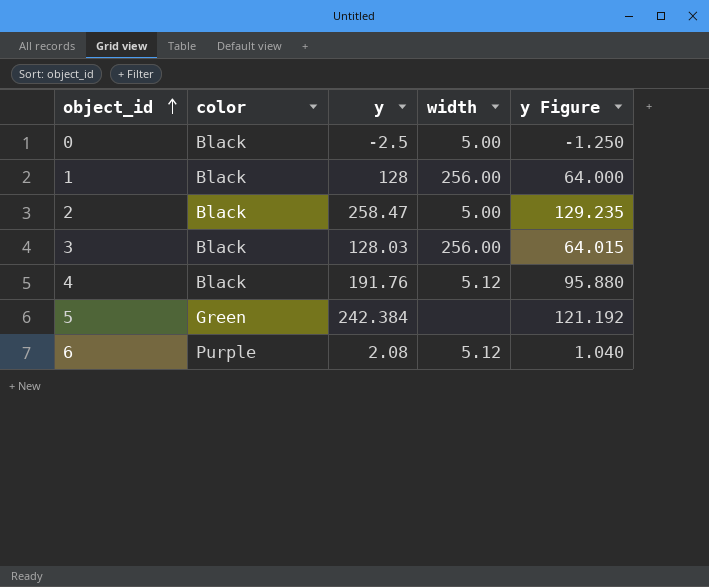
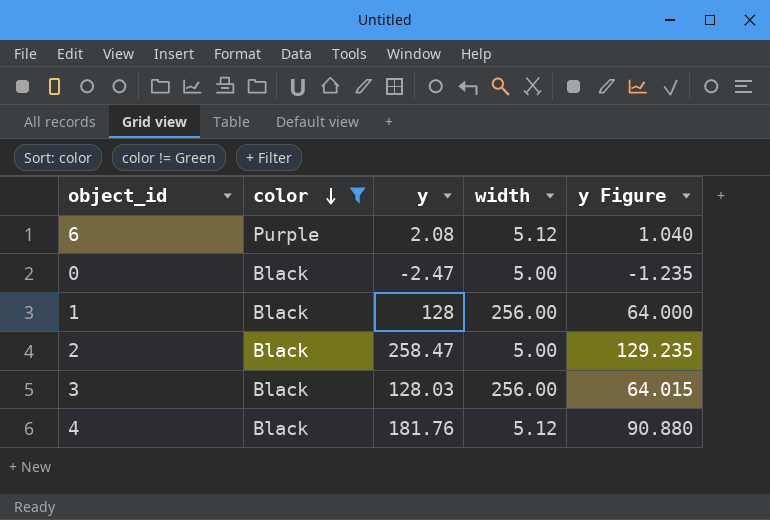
filter: none -> color != Green
row order: object_id ascending -> color descending
0 | y: -2.5 -> -2.47
0 | y Figure: -1.250 -> -1.235
4 | y: 191.76 -> 181.76
4 | y Figure: 95.880 -> 90.880

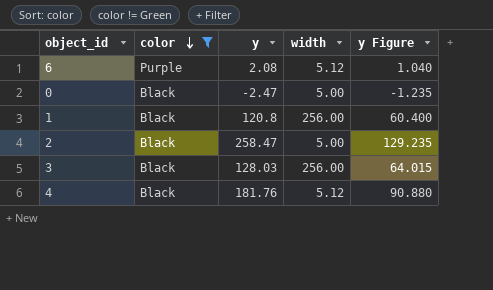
1 | y: 128 -> 120.8
1 | y Figure: 64.000 -> 60.400

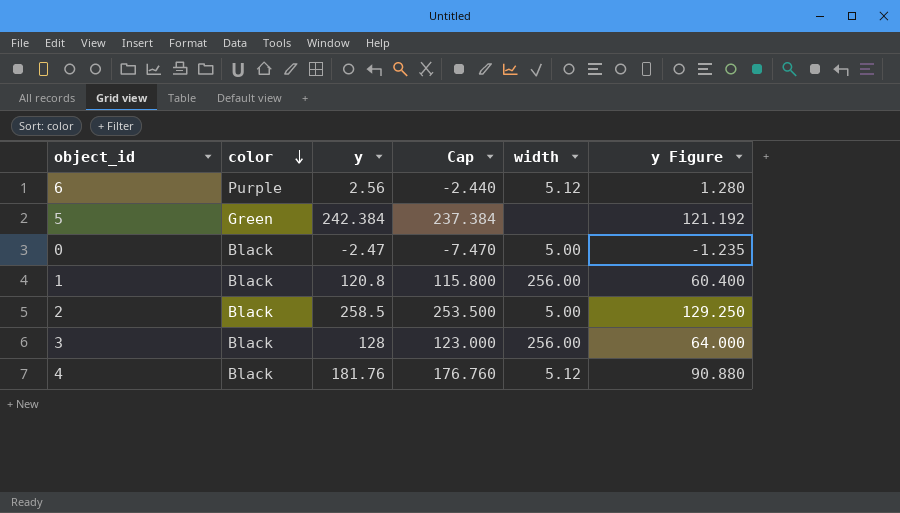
filter: color != Green -> none
column Cap | formula: none -> [y] - 5
6 | y: 2.08 -> 2.56
6 | y Figure: 1.040 -> 1.280
2 | y: 258.47 -> 258.5
2 | y Figure: 129.235 -> 129.250
3 | y: 128.03 -> 128
3 | y Figure: 64.015 -> 64.000

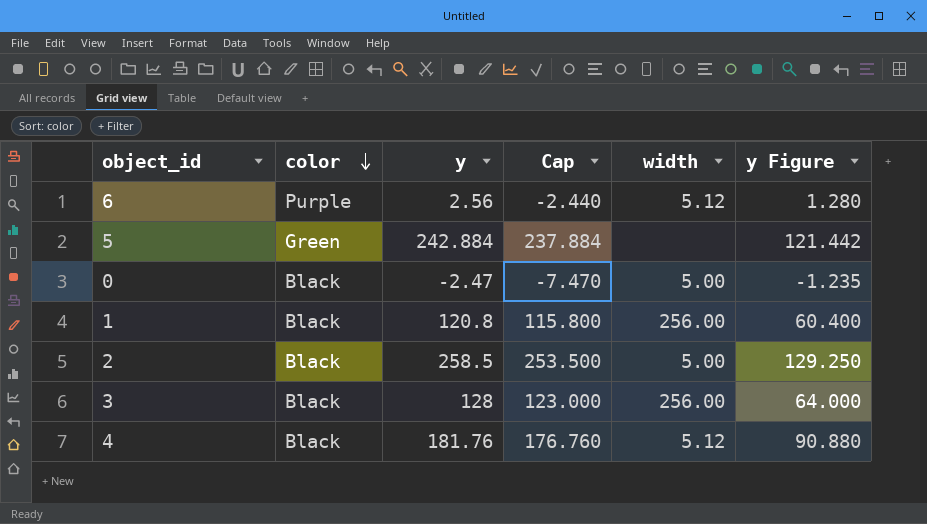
5 | y: 242.384 -> 242.884
5 | Cap: 237.384 -> 237.884
5 | y Figure: 121.192 -> 121.442

